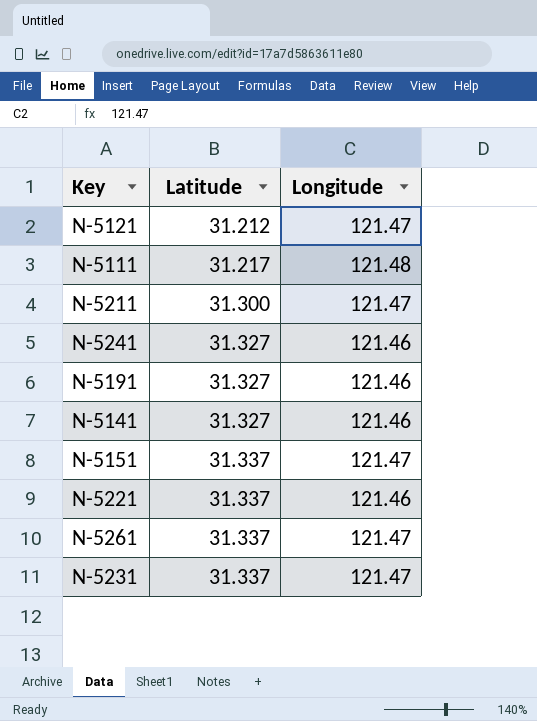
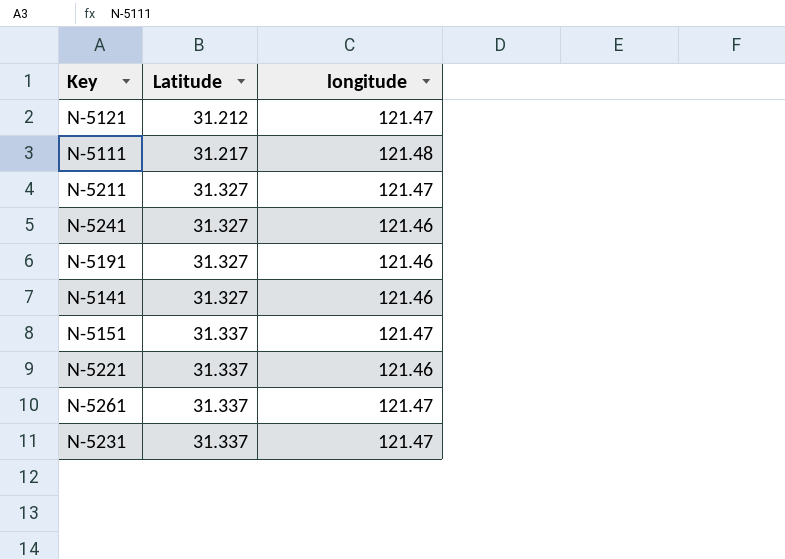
column name: Longitude -> longitude
N-5211 | Latitude: 31.300 -> 31.327

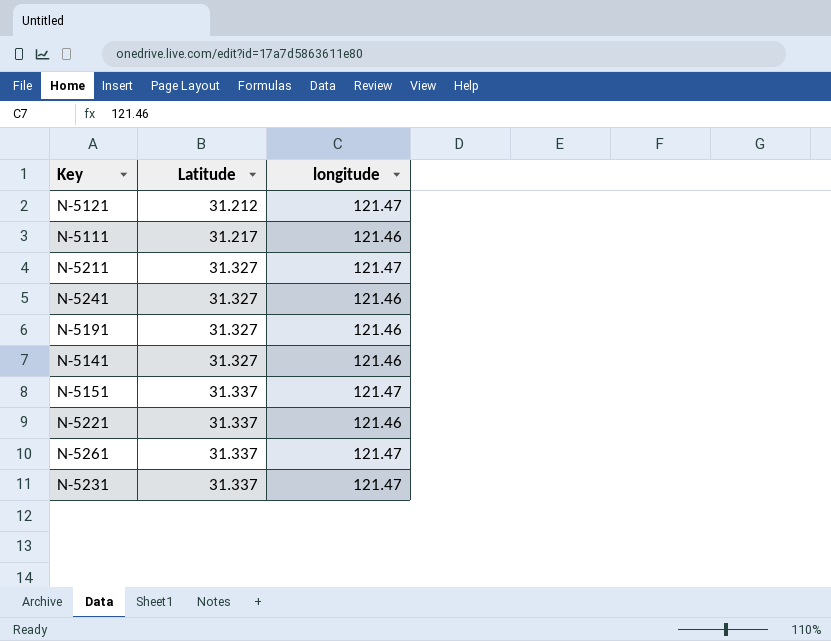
N-5111 | longitude: 121.48 -> 121.46

